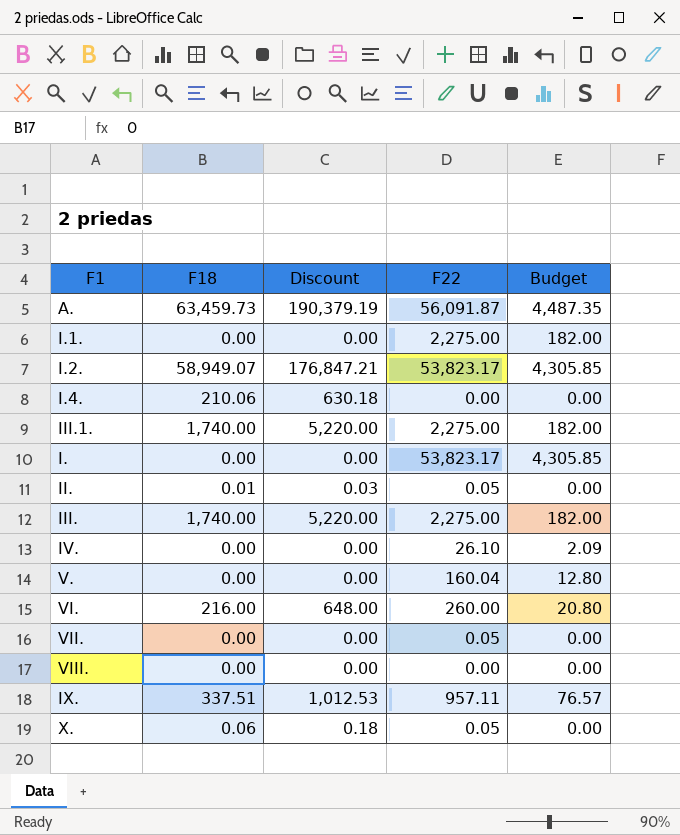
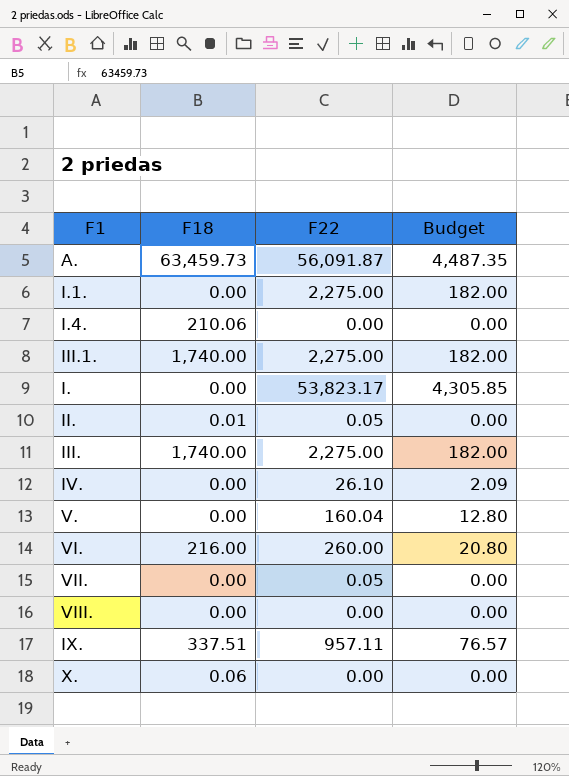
column Discount | formula: [F18] * 3 -> none
row I.2.: 58,949.07 | 176,847.21 | 53,823.17 | 4,305.85 -> none
X. | F22: 0.05 -> 0.00

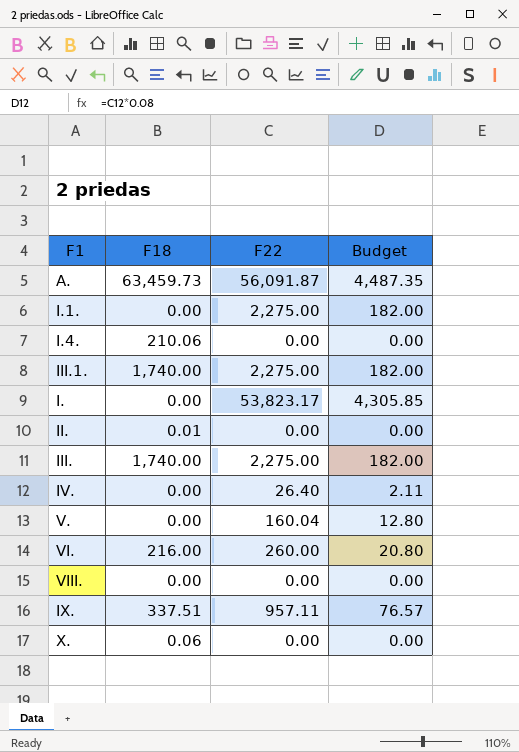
row VII.: 0.00 | 0.05 | 0.00 -> none
II. | F22: 0.05 -> 0.00
IV. | F22: 26.10 -> 26.40
IV. | Budget: 2.09 -> 2.11

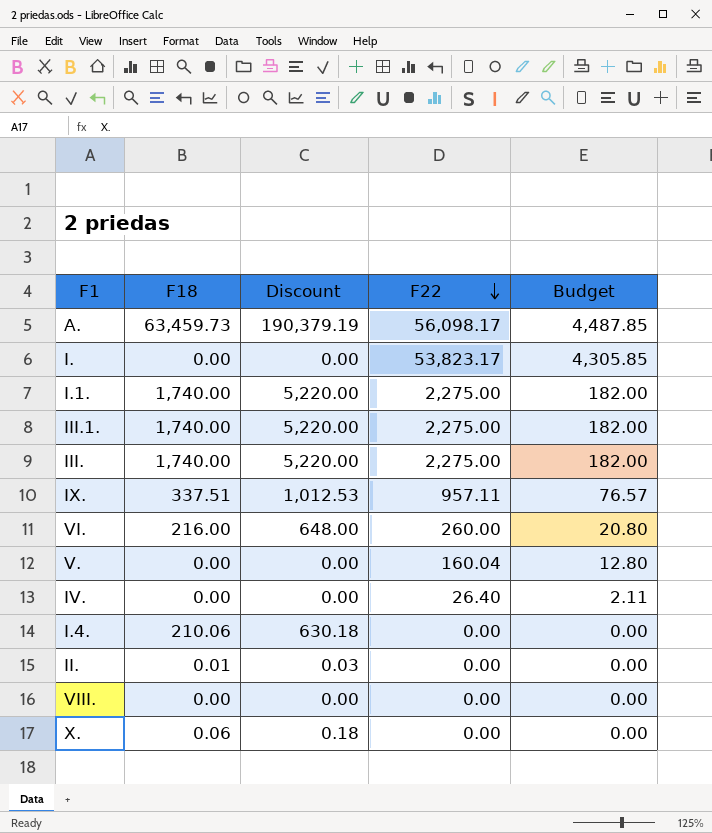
row order: none -> F22 descending
column Discount | formula: none -> [F18] * 3
A. | F22: 56,091.87 -> 56,098.17
A. | Budget: 4,487.35 -> 4,487.85
I.1. | F18: 0.00 -> 1,740.00

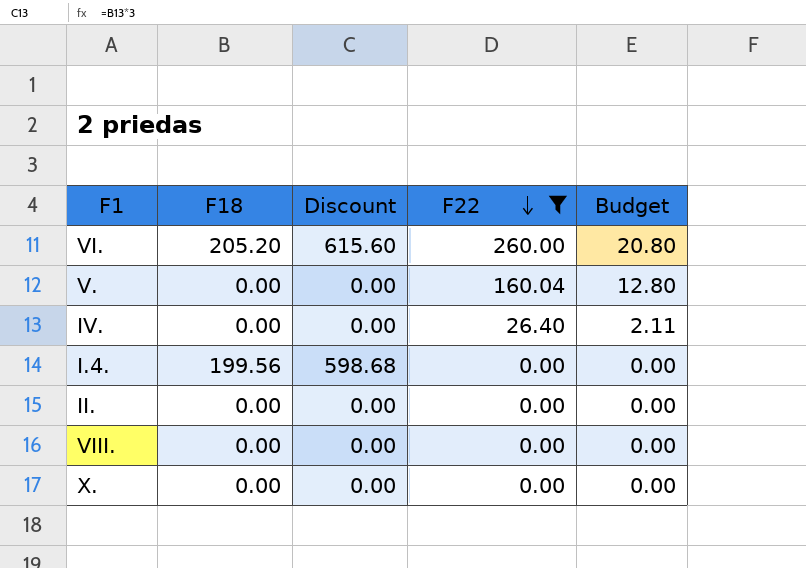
filter: none -> F22 <= 260.00
VI. | F18: 216.00 -> 205.20
VI. | Discount: 648.00 -> 615.60
I.4. | F18: 210.06 -> 199.56
I.4. | Discount: 630.18 -> 598.68
II. | F18: 0.01 -> 0.00
II. | Discount: 0.03 -> 0.00
X. | F18: 0.06 -> 0.00
X. | Discount: 0.18 -> 0.00

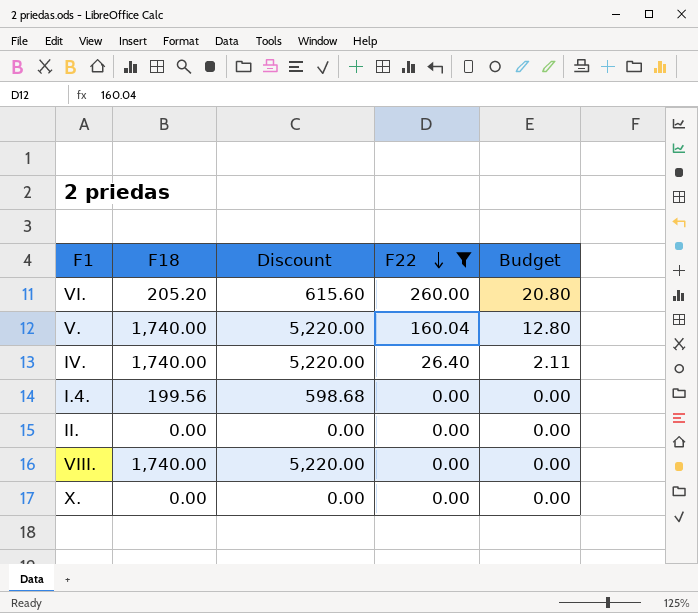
V. | F18: 0.00 -> 1,740.00
V. | Discount: 0.00 -> 5,220.00
IV. | F18: 0.00 -> 1,740.00
IV. | Discount: 0.00 -> 5,220.00
VIII. | F18: 0.00 -> 1,740.00
VIII. | Discount: 0.00 -> 5,220.00

